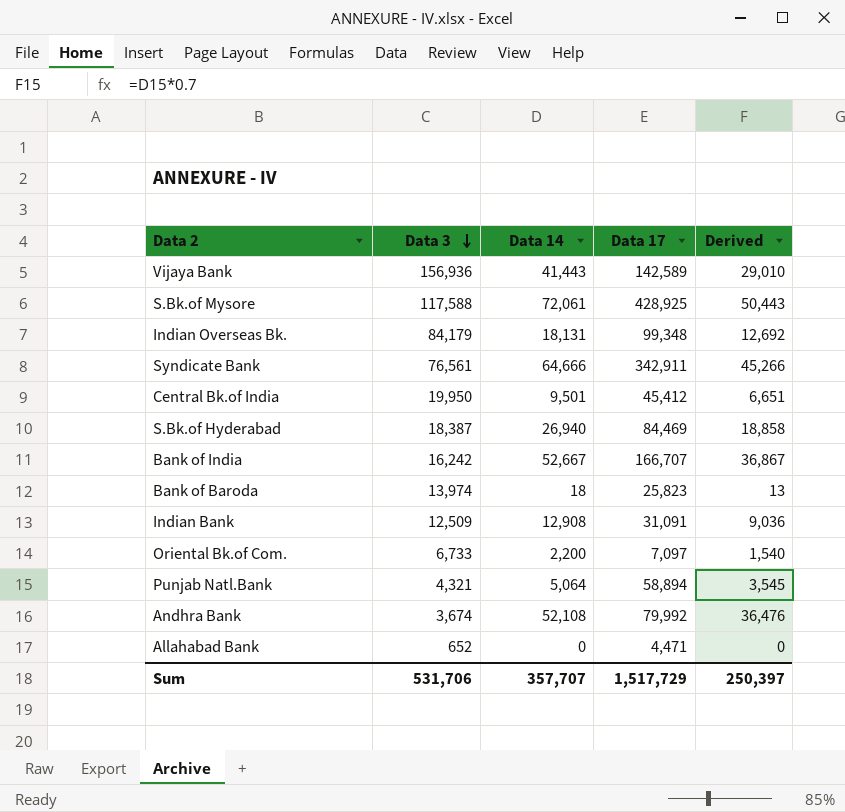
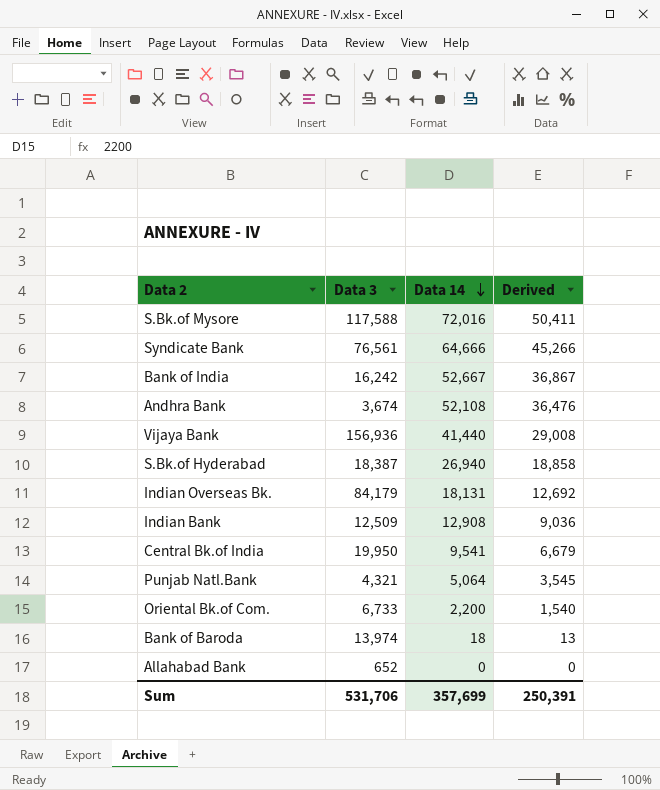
row order: Data 3 descending -> Data 14 descending
column Data 17 | position: 4 -> none
S.Bk.of Mysore | Data 14: 72,061 -> 72,016
S.Bk.of Mysore | Derived: 50,443 -> 50,411
Vijaya Bank | Data 14: 41,443 -> 41,440
Vijaya Bank | Derived: 29,010 -> 29,008
Central Bk.of India | Data 14: 9,501 -> 9,541
Central Bk.of India | Derived: 6,651 -> 6,679
Sum | Data 14: 357,707 -> 357,699
Sum | Derived: 250,397 -> 250,391

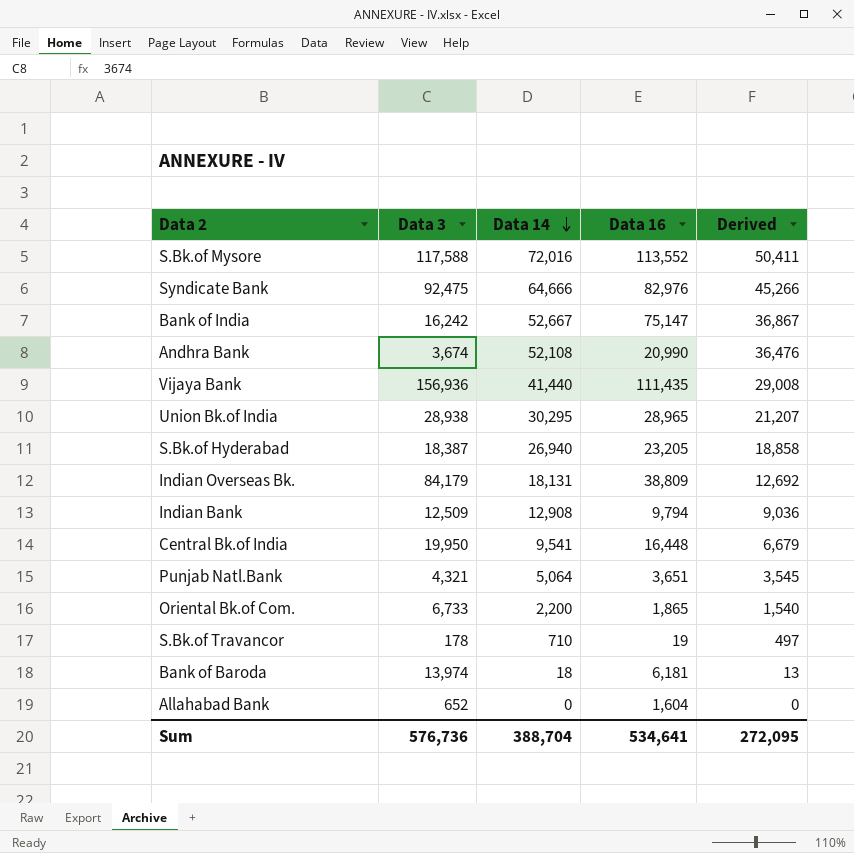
column Data 16 | position: none -> 4
Syndicate Bank | Data 3: 76,561 -> 92,475
row Union Bk.of India: none -> 28,938 | 30,295 | 28,965 | 21,207
row S.Bk.of Travancor: none -> 178 | 710 | 19 | 497
Sum | Data 3: 531,706 -> 576,736
Sum | Data 14: 357,699 -> 388,704
Sum | Derived: 250,391 -> 272,095

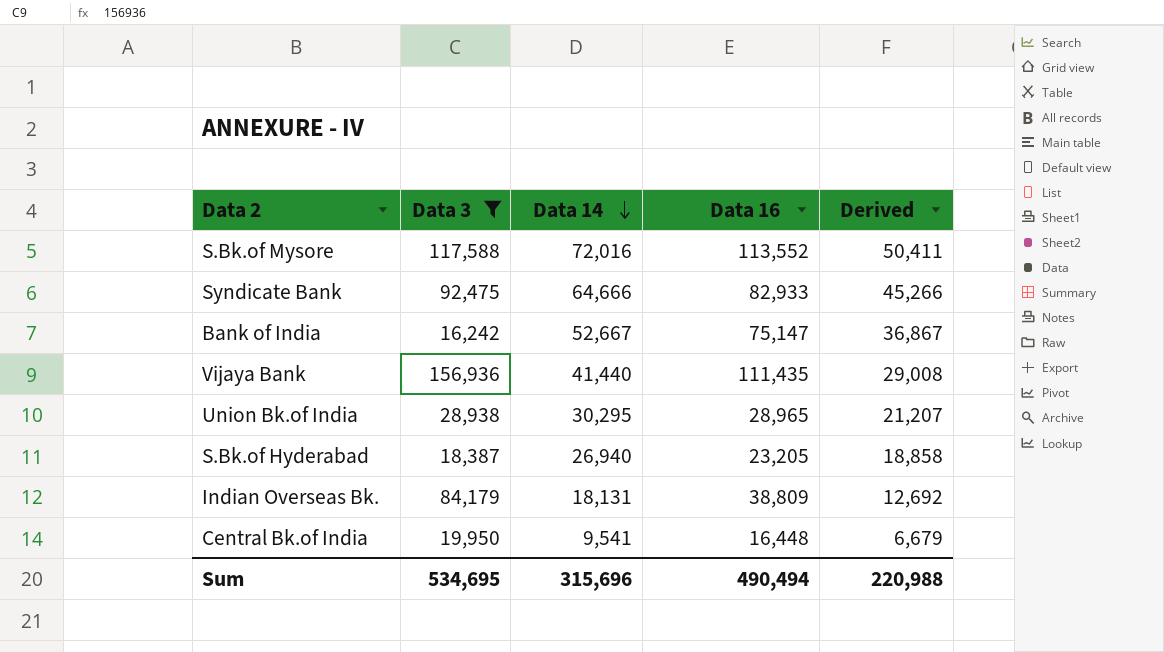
filter: none -> Data 3 >= 16,242
Syndicate Bank | Data 16: 82,976 -> 82,933
Sum | Data 3: 576,736 -> 534,695
Sum | Data 14: 388,704 -> 315,696
Sum | Data 16: 534,641 -> 490,494
Sum | Derived: 272,095 -> 220,988

